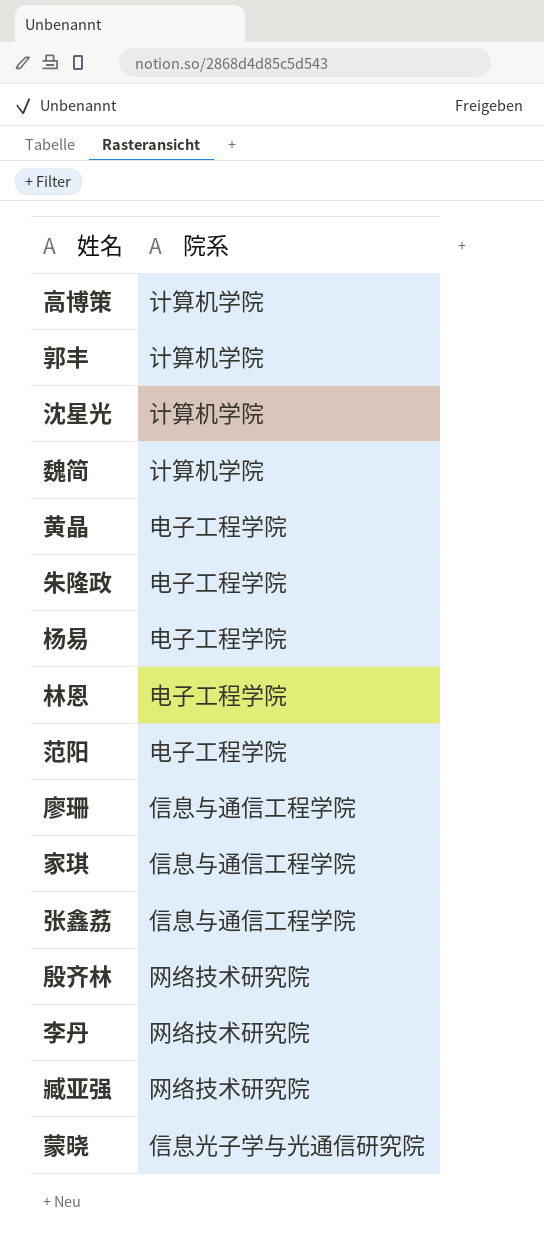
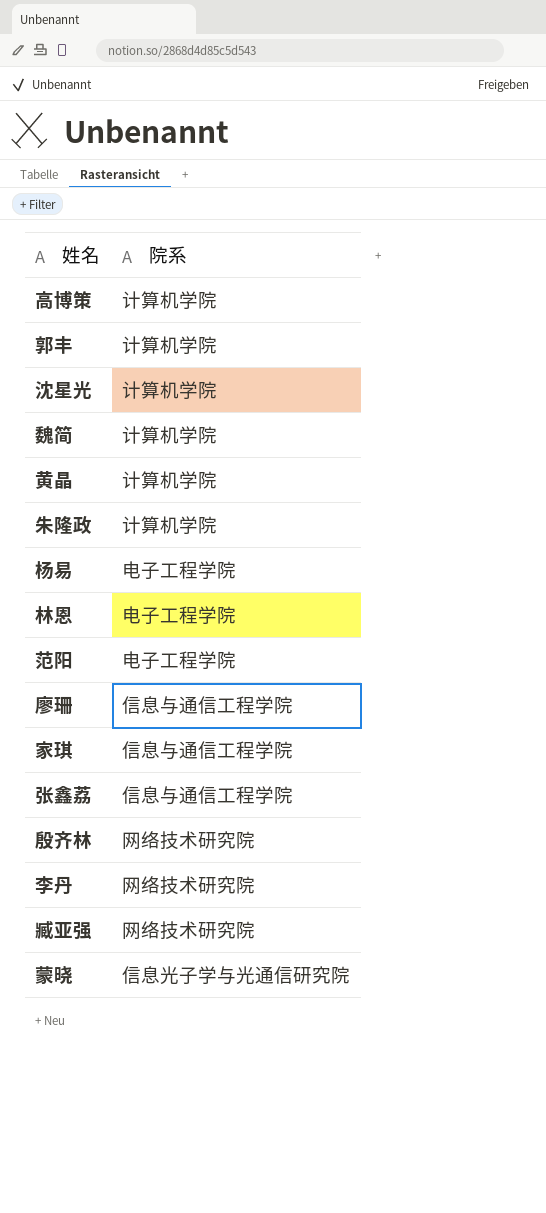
黄晶 | 院系: 电子工程学院 -> 计算机学院
朱隆政 | 院系: 电子工程学院 -> 计算机学院

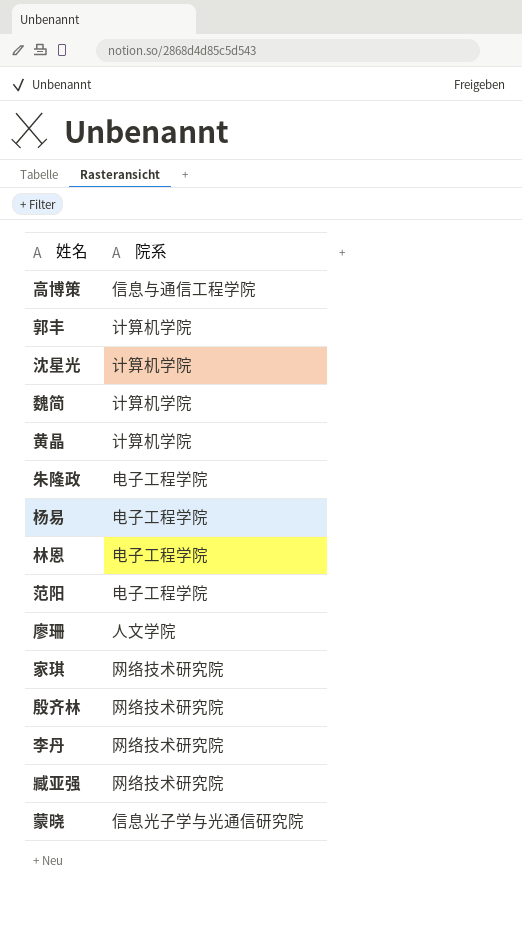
row 张鑫荔: 信息与通信工程学院 -> none
高博策 | 院系: 计算机学院 -> 信息与通信工程学院
朱隆政 | 院系: 计算机学院 -> 电子工程学院
廖珊 | 院系: 信息与通信工程学院 -> 人文学院
家琪 | 院系: 信息与通信工程学院 -> 网络技术研究院

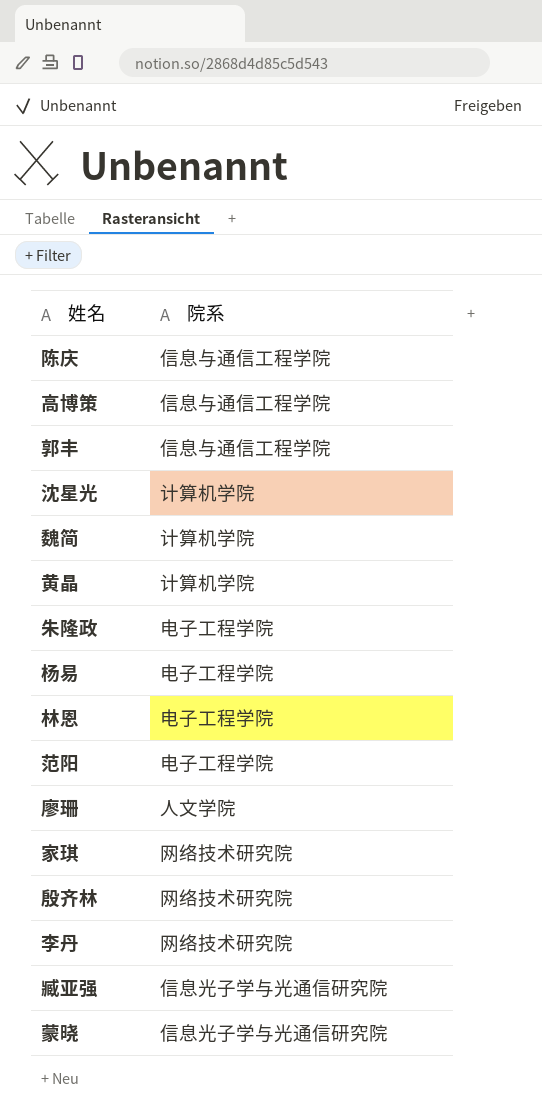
row 陈庆: none -> 信息与通信工程学院
郭丰 | 院系: 计算机学院 -> 信息与通信工程学院
臧亚强 | 院系: 网络技术研究院 -> 信息光子学与光通信研究院

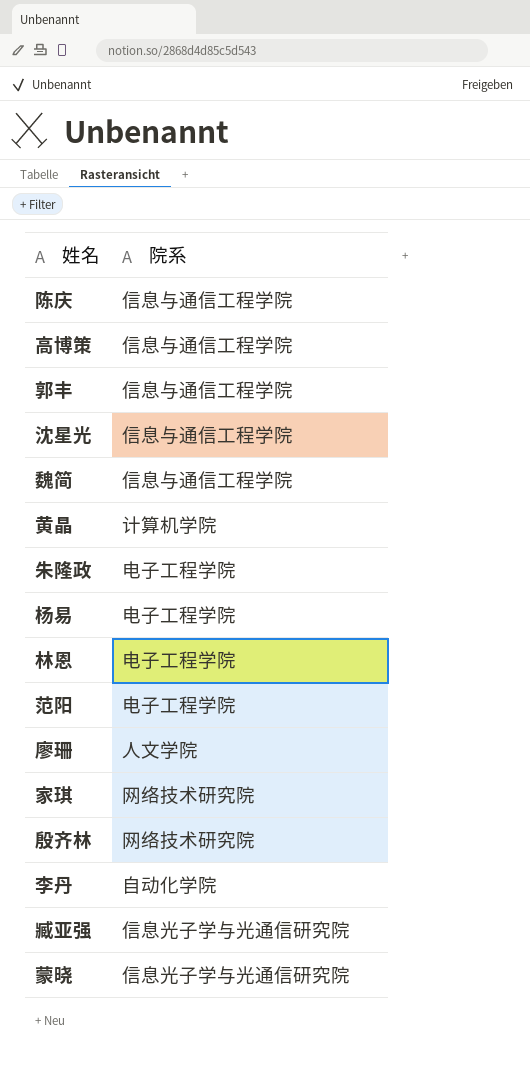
沈星光 | 院系: 计算机学院 -> 信息与通信工程学院
魏简 | 院系: 计算机学院 -> 信息与通信工程学院
李丹 | 院系: 网络技术研究院 -> 自动化学院

